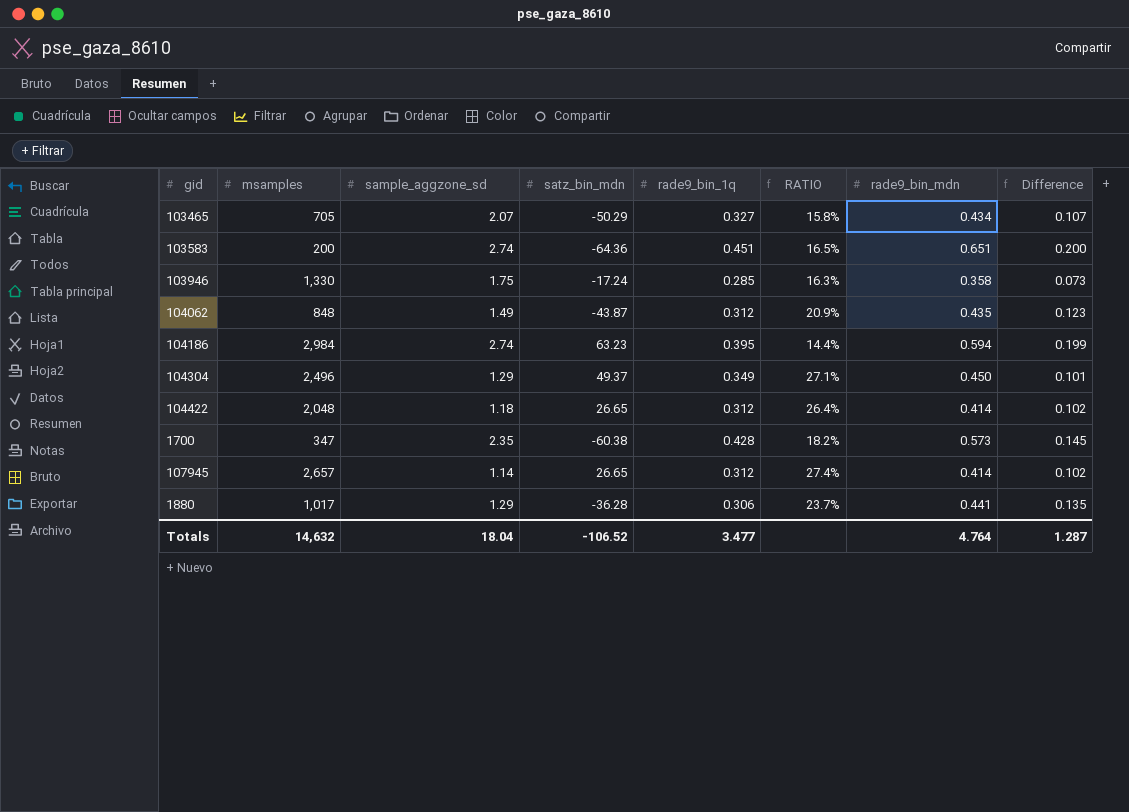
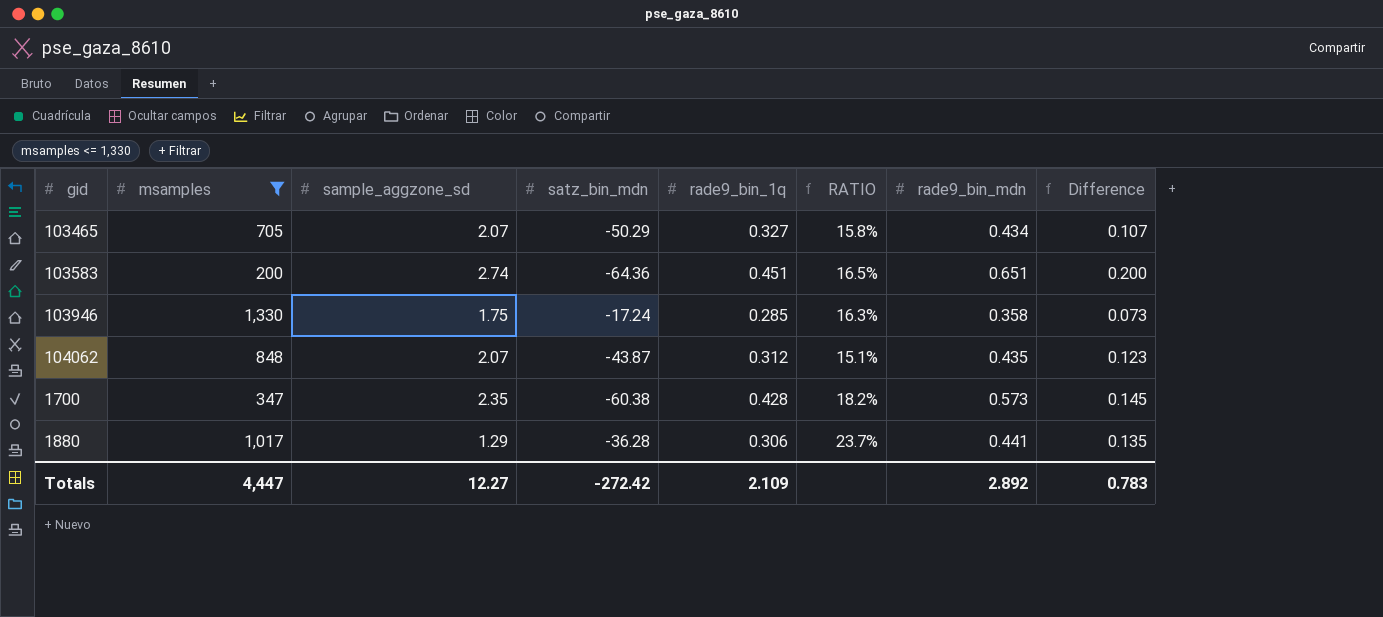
filter: none -> msamples <= 1,330
104062 | sample_aggzone_sd: 1.49 -> 2.07
104062 | RATIO: 20.9% -> 15.1%
Totals | msamples: 14,632 -> 4,447
Totals | sample_aggzone_sd: 18.04 -> 12.27
Totals | satz_bin_mdn: -106.52 -> -272.42
Totals | rade9_bin_1q: 3.477 -> 2.109
Totals | rade9_bin_mdn: 4.764 -> 2.892
Totals | Difference: 1.287 -> 0.783

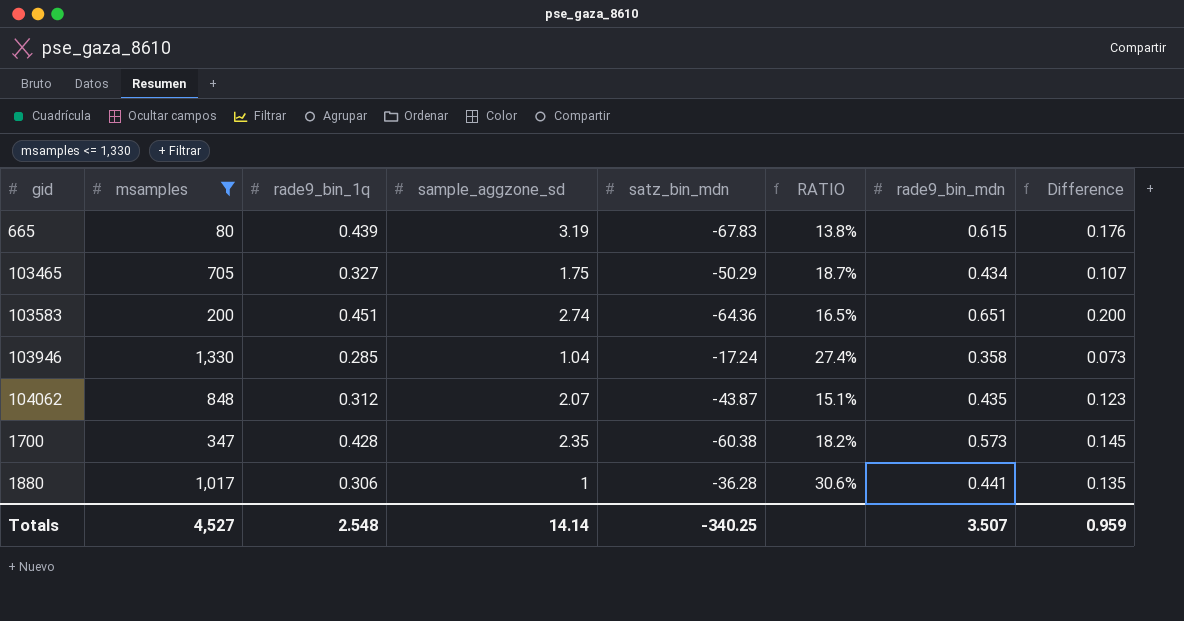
column rade9_bin_1q | position: 5 -> 3
row 665: none -> 80 | 0.439 | 3.19 | -67.83 | 13.8% | 0.615 | 0.176
103465 | sample_aggzone_sd: 2.07 -> 1.75
103465 | RATIO: 15.8% -> 18.7%
103946 | sample_aggzone_sd: 1.75 -> 1.04
103946 | RATIO: 16.3% -> 27.4%
1880 | sample_aggzone_sd: 1.29 -> 1
1880 | RATIO: 23.7% -> 30.6%
Totals | msamples: 4,447 -> 4,527
Totals | rade9_bin_1q: 2.109 -> 2.548
Totals | sample_aggzone_sd: 12.27 -> 14.14
Totals | satz_bin_mdn: -272.42 -> -340.25
Totals | rade9_bin_mdn: 2.892 -> 3.507
Totals | Difference: 0.783 -> 0.959

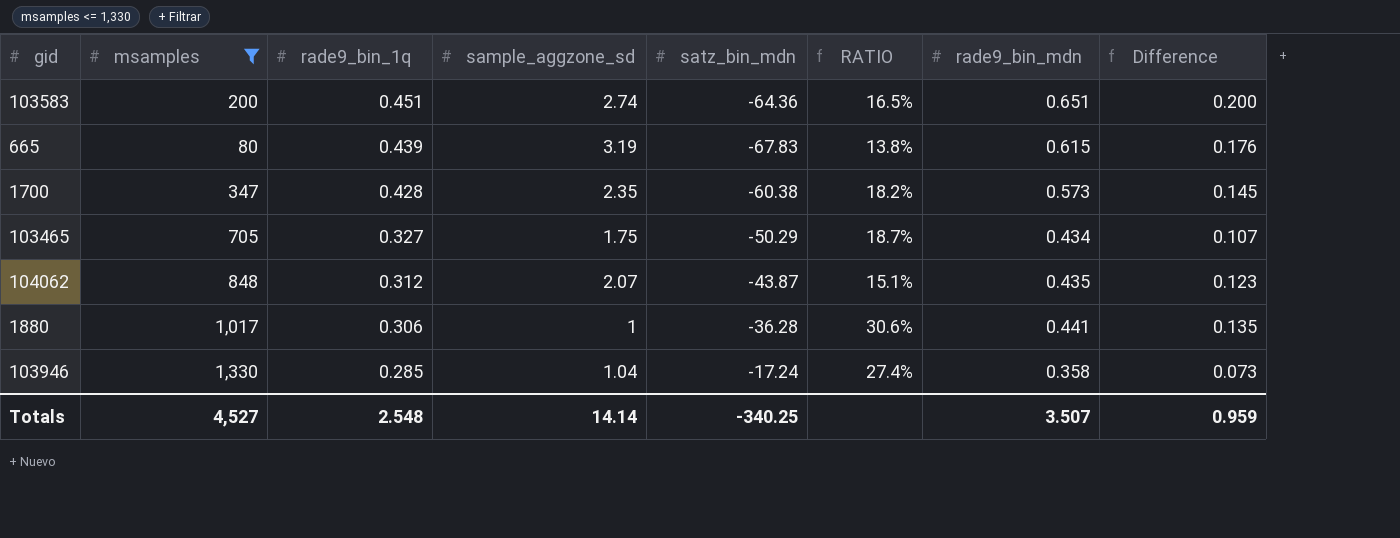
row order: none -> rade9_bin_1q descending

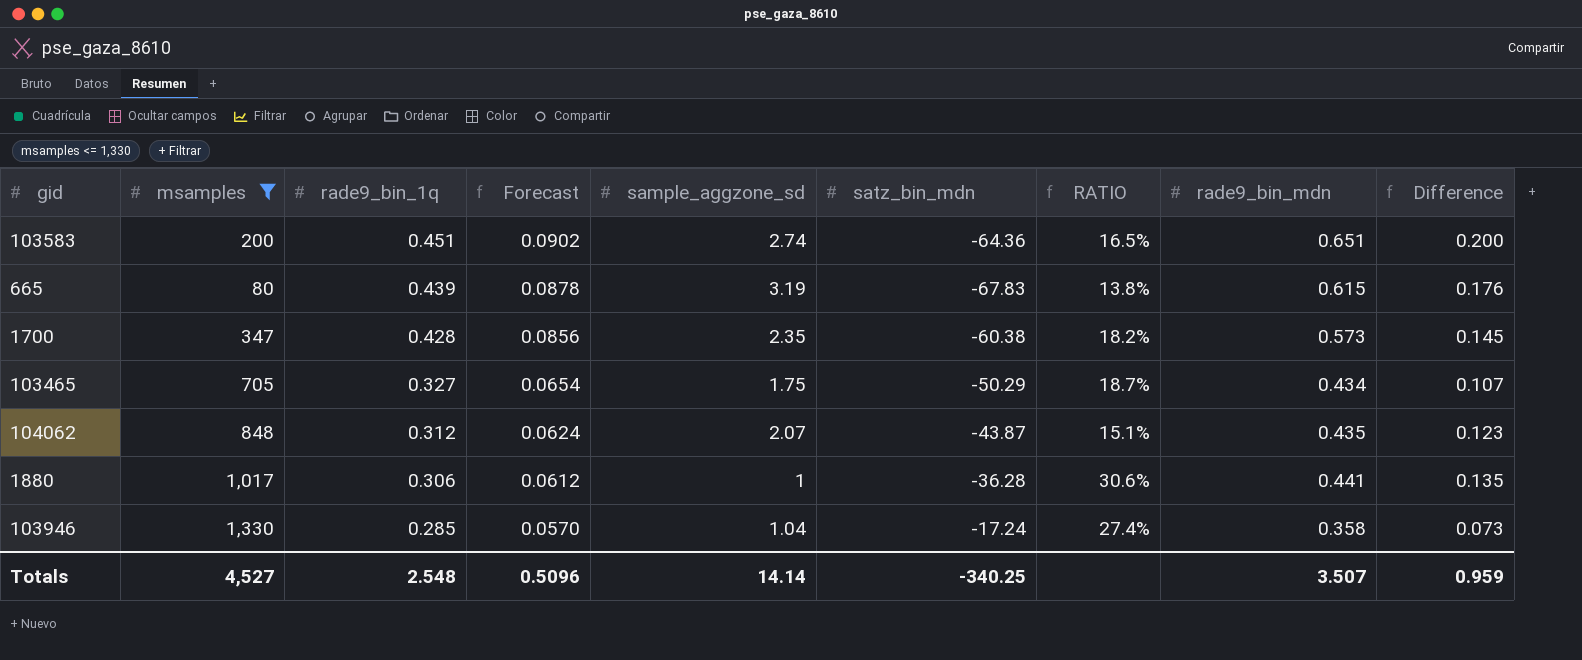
column Forecast | formula: none -> [rade9_bin_1q] * 0.2

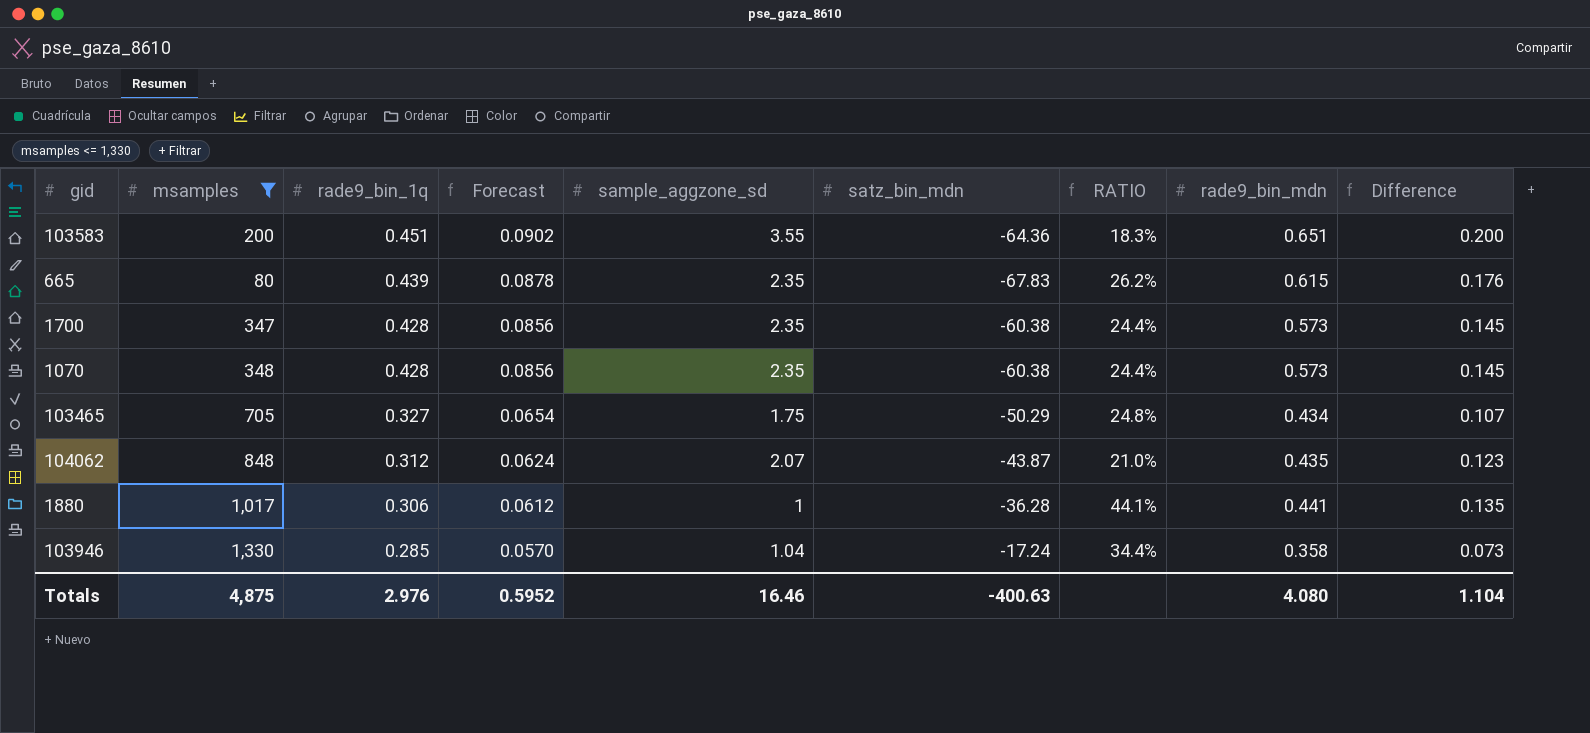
column RATIO | formula: [rade9_bin_1q] / [sample_aggzone_sd] -> [rade9_bin_mdn] / [sample_aggzone_sd]
103583 | sample_aggzone_sd: 2.74 -> 3.55
665 | sample_aggzone_sd: 3.19 -> 2.35
row 1070: none -> 348 | 0.428 | 0.0856 | 2.35 | -60.38 | 24.4% | 0.573 | 0.145
Totals | msamples: 4,527 -> 4,875
Totals | rade9_bin_1q: 2.548 -> 2.976
Totals | Forecast: 0.5096 -> 0.5952
Totals | sample_aggzone_sd: 14.14 -> 16.46
Totals | satz_bin_mdn: -340.25 -> -400.63
Totals | rade9_bin_mdn: 3.507 -> 4.080
Totals | Difference: 0.959 -> 1.104

